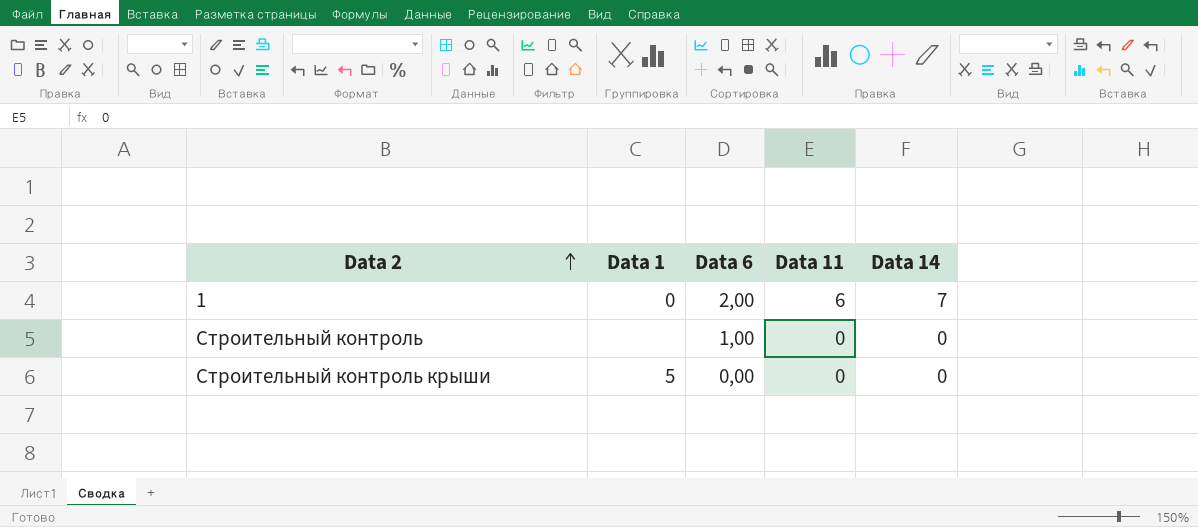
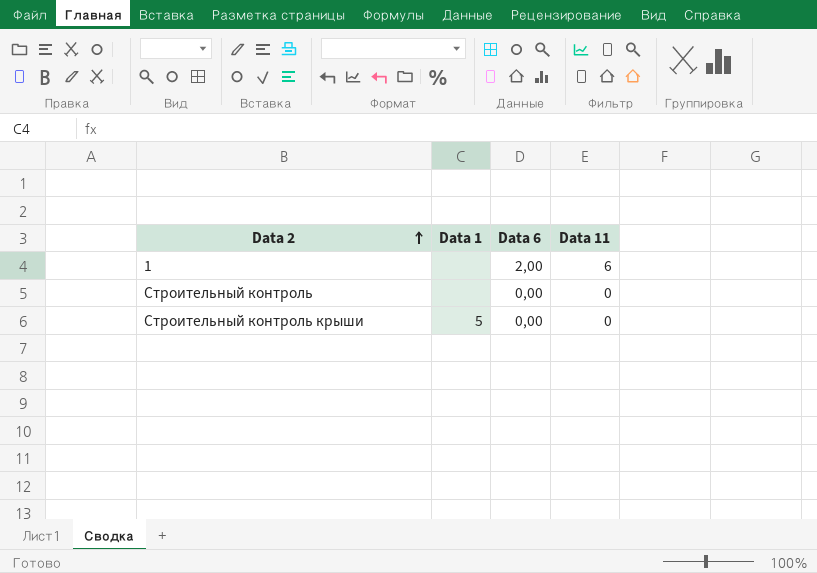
column Data 14 | position: 5 -> none
1 | Data 1: 0 -> none
Строительный контроль | Data 6: 1,00 -> 0,00

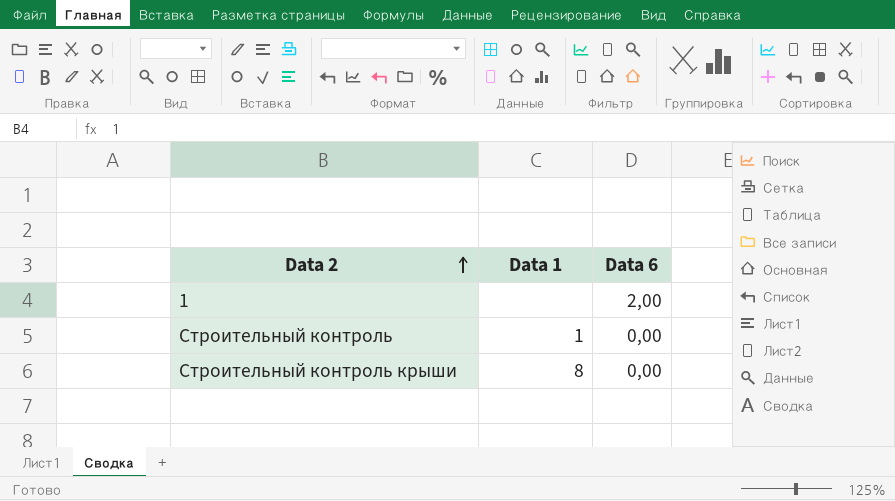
column Data 11 | position: 4 -> none
Строительный контроль | Data 1: none -> 1
Строительный контроль крыши | Data 1: 5 -> 8

